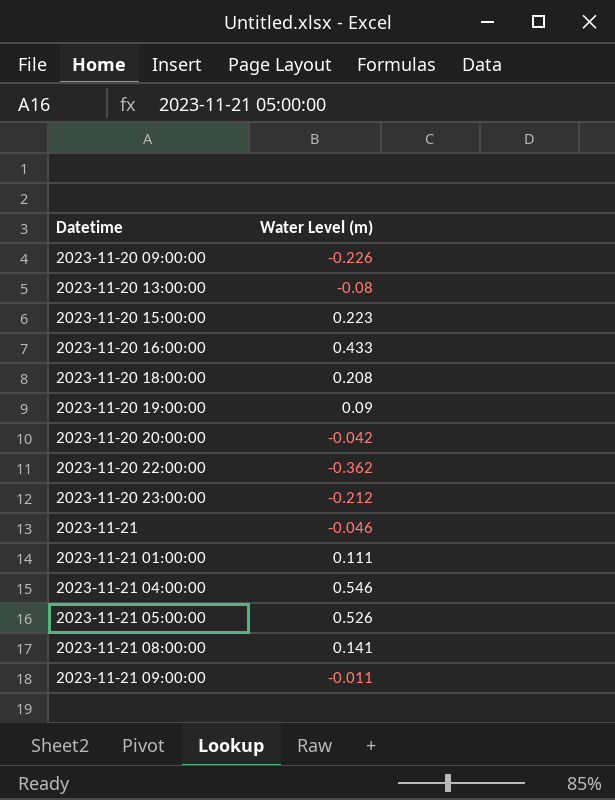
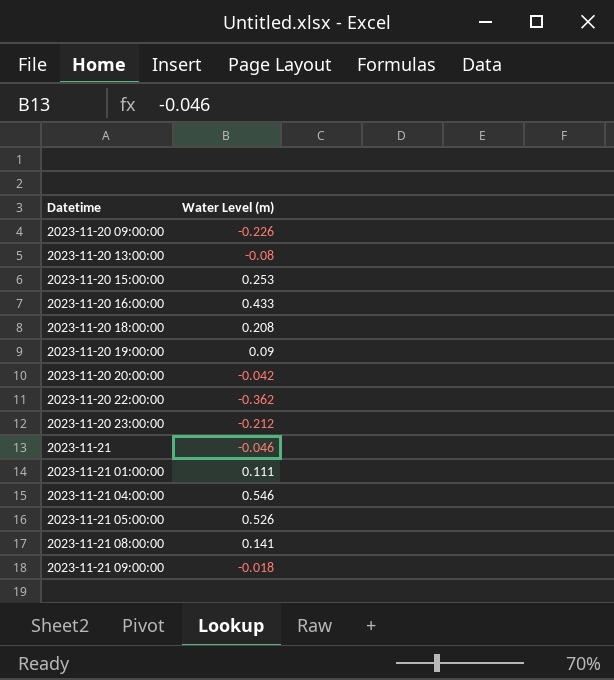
2023-11-20 15:00:00 | Water Level (m): 0.223 -> 0.253
2023-11-21 09:00:00 | Water Level (m): -0.011 -> -0.018

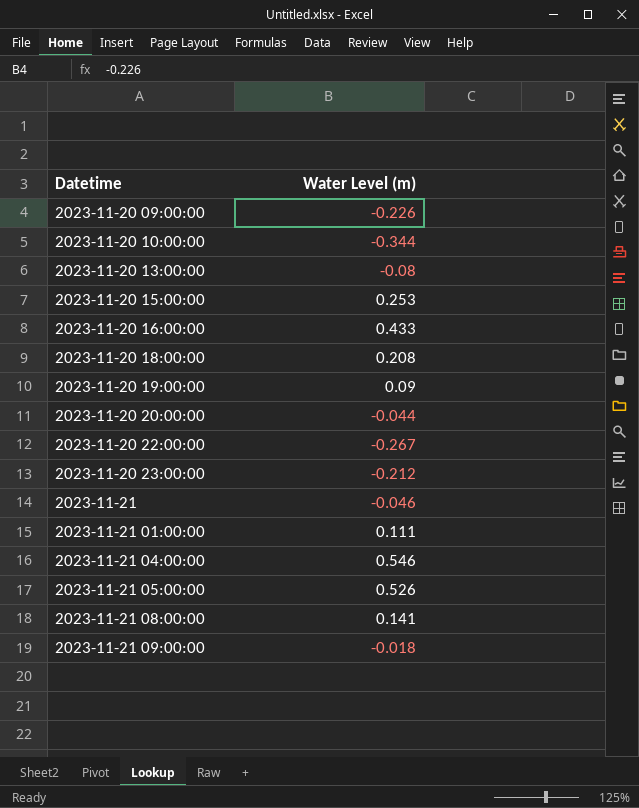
row 2023-11-20 10:00:00: none -> -0.344
2023-11-20 20:00:00 | Water Level (m): -0.042 -> -0.044
2023-11-20 22:00:00 | Water Level (m): -0.362 -> -0.267

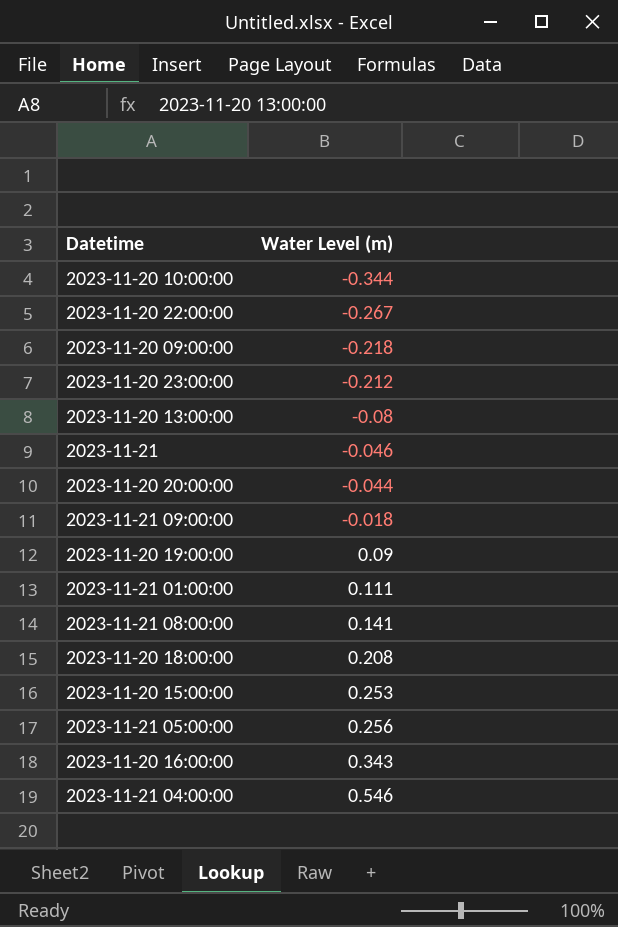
row order: Datetime ascending -> Water Level (m) ascending
2023-11-20 09:00:00 | Water Level (m): -0.226 -> -0.218
2023-11-21 05:00:00 | Water Level (m): 0.526 -> 0.256
2023-11-20 16:00:00 | Water Level (m): 0.433 -> 0.343

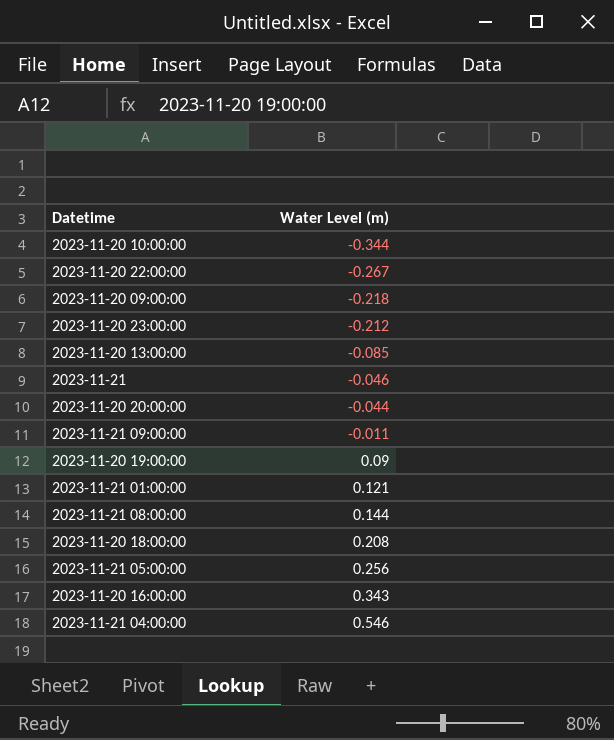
row 2023-11-20 15:00:00: 0.253 -> none
2023-11-20 13:00:00 | Water Level (m): -0.08 -> -0.085
2023-11-21 09:00:00 | Water Level (m): -0.018 -> -0.011
2023-11-21 01:00:00 | Water Level (m): 0.111 -> 0.121
2023-11-21 08:00:00 | Water Level (m): 0.141 -> 0.144

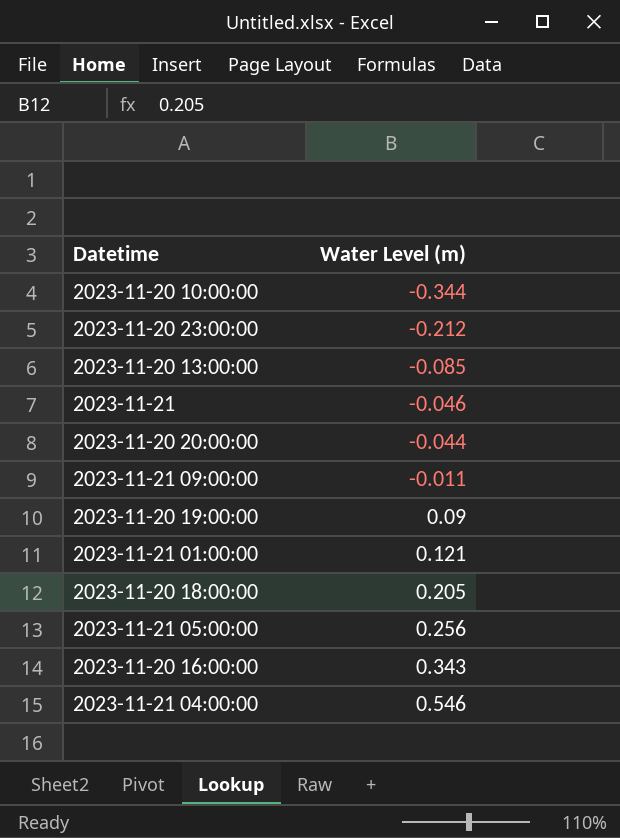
row 2023-11-20 22:00:00: -0.267 -> none
row 2023-11-20 09:00:00: -0.218 -> none
row 2023-11-21 08:00:00: 0.144 -> none
2023-11-20 18:00:00 | Water Level (m): 0.208 -> 0.205

